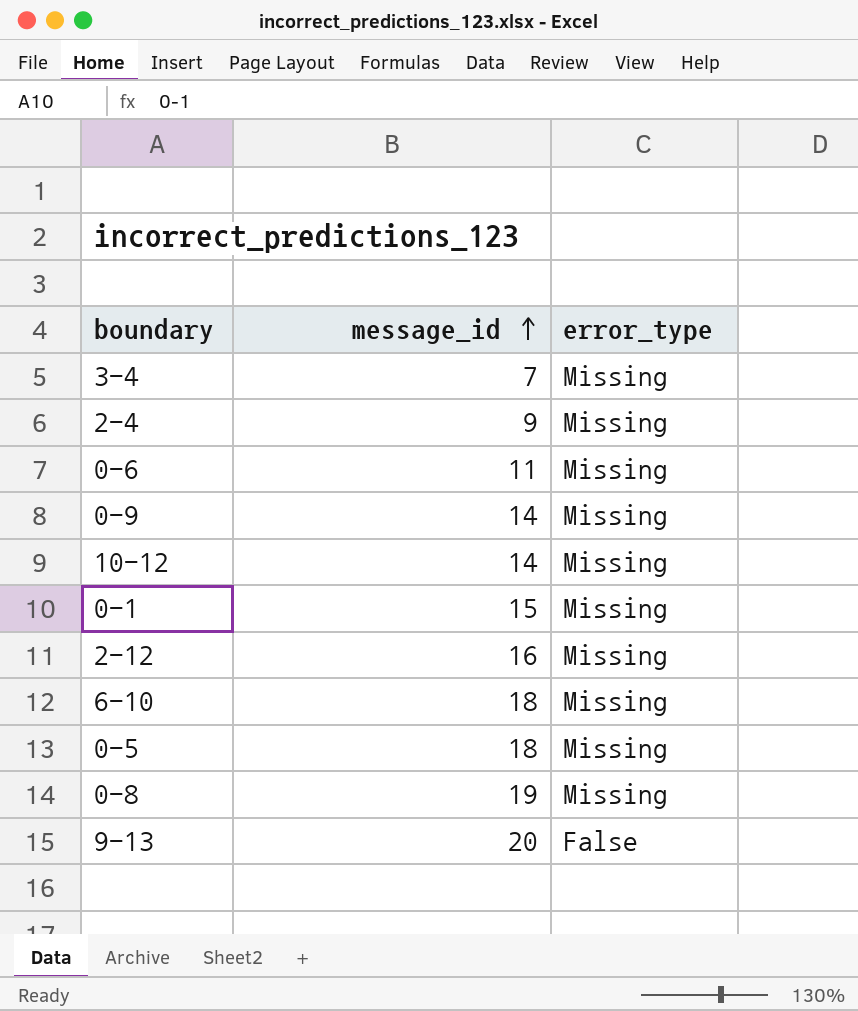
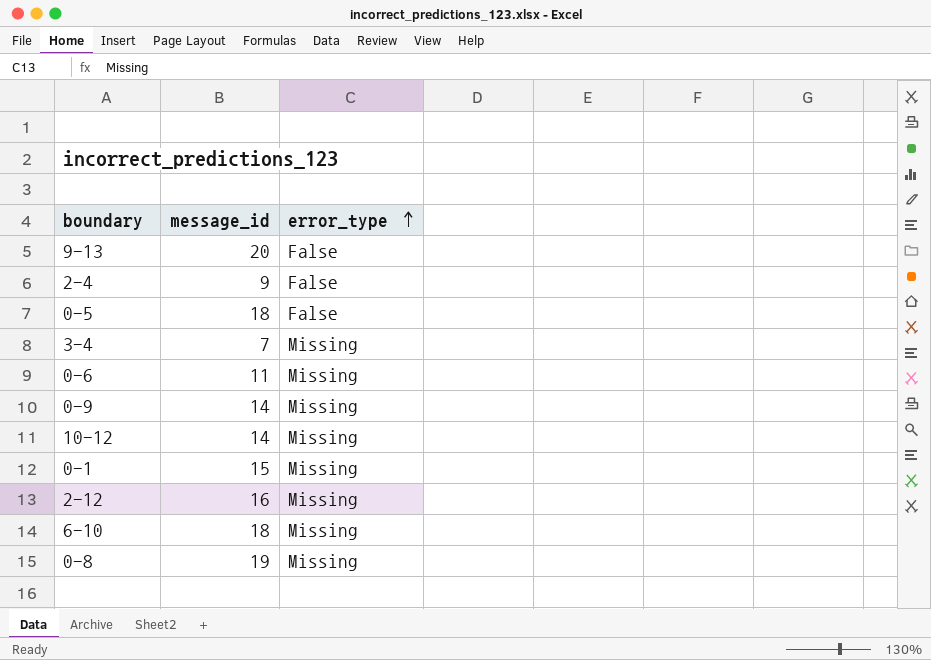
row order: message_id ascending -> error_type ascending
2-4 | error_type: Missing -> False
0-5 | error_type: Missing -> False

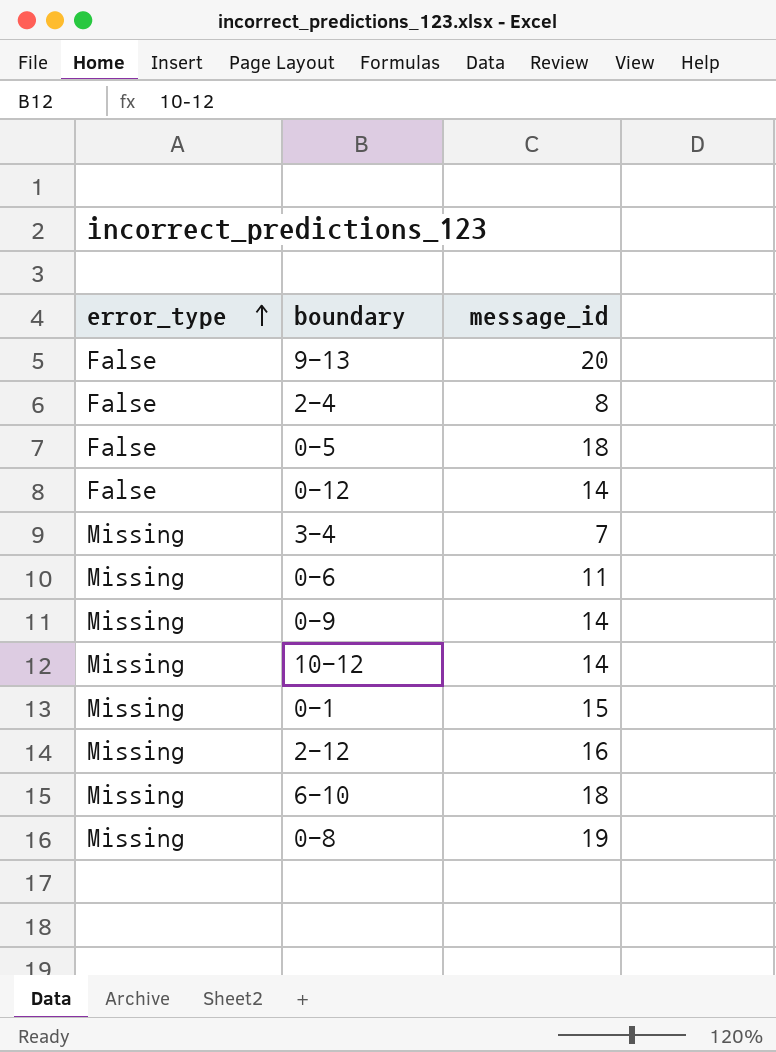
column error_type | position: 3 -> 1
2-4 | message_id: 9 -> 8
row 0-12: none -> False | 14

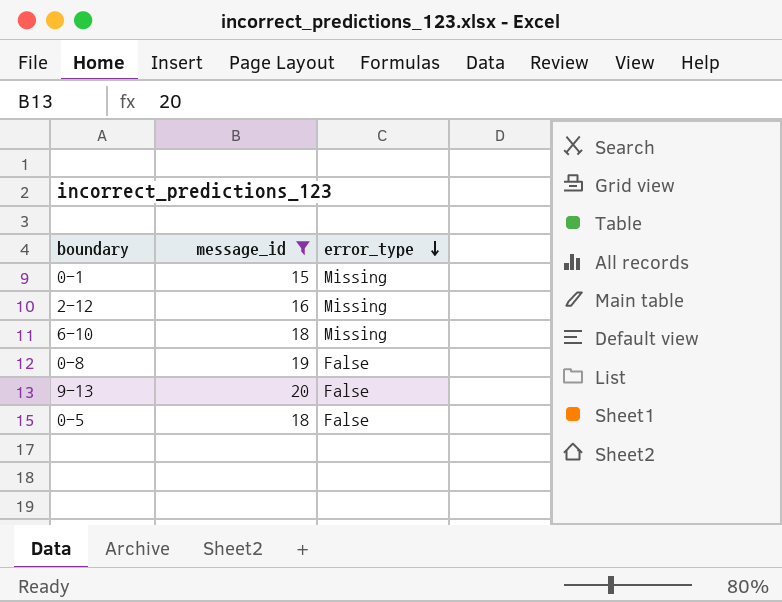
filter: none -> message_id >= 15
row order: error_type ascending -> error_type descending
column error_type | position: 1 -> 3
0-8 | error_type: Missing -> False

